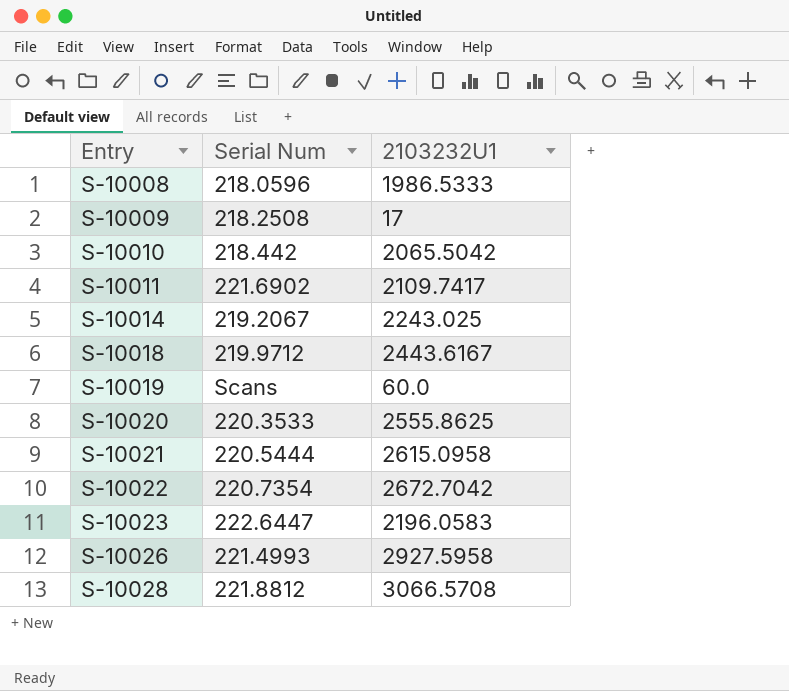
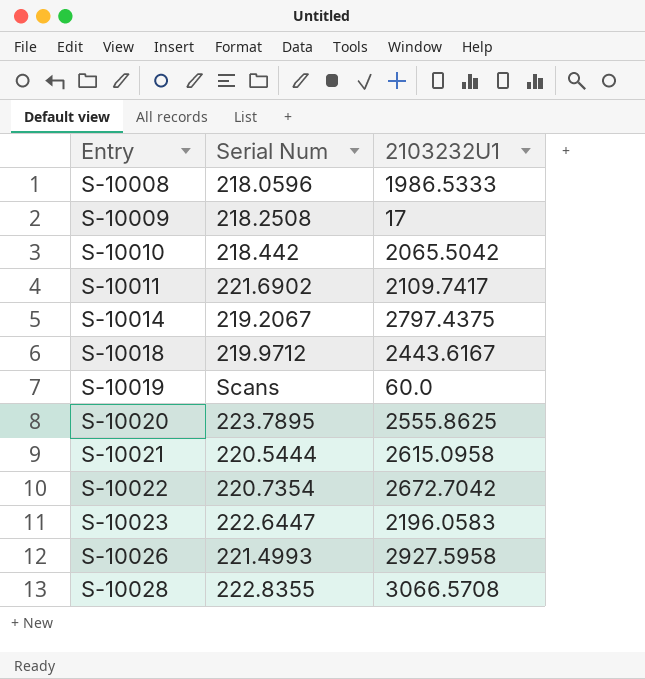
S-10014 | 2103232U1: 2243.025 -> 2797.4375
S-10020 | Serial Num: 220.3533 -> 223.7895
S-10028 | Serial Num: 221.8812 -> 222.8355

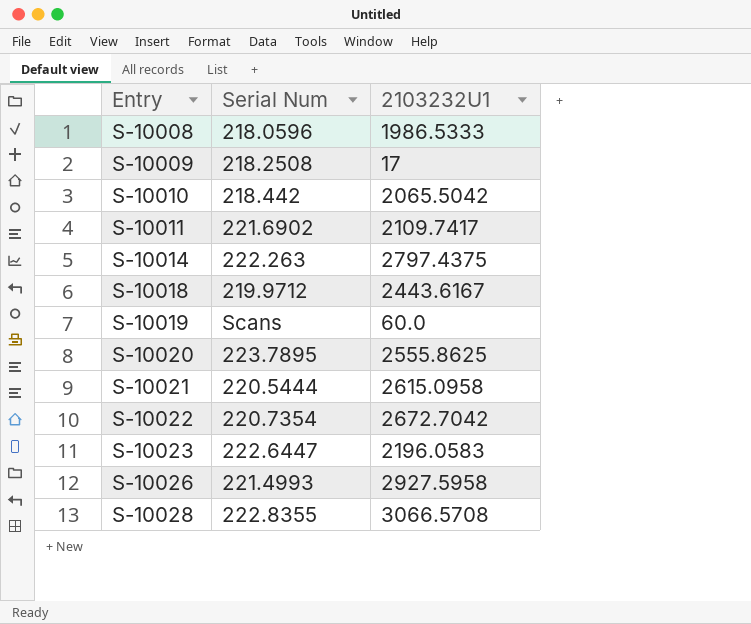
S-10014 | Serial Num: 219.2067 -> 222.263

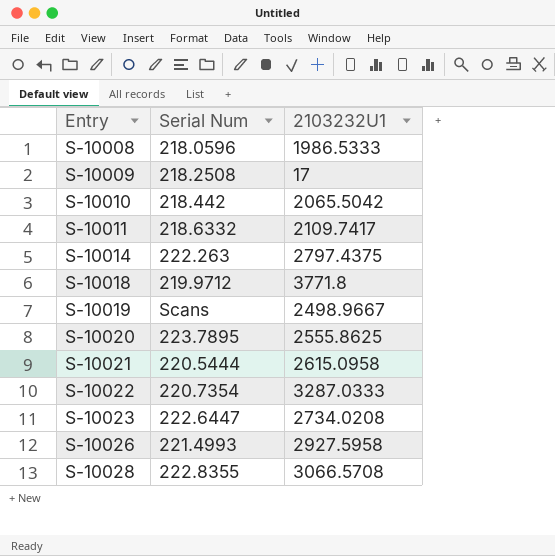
S-10011 | Serial Num: 221.6902 -> 218.6332
S-10018 | 2103232U1: 2443.6167 -> 3771.8
S-10019 | 2103232U1: 60.0 -> 2498.9667
S-10022 | 2103232U1: 2672.7042 -> 3287.0333
S-10023 | 2103232U1: 2196.0583 -> 2734.0208

